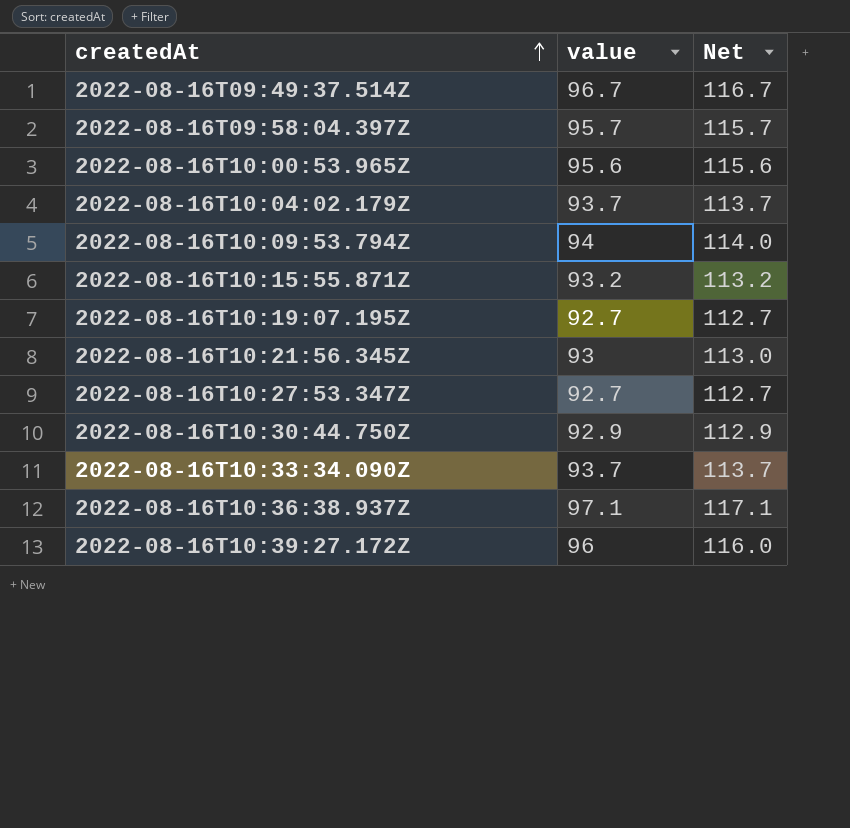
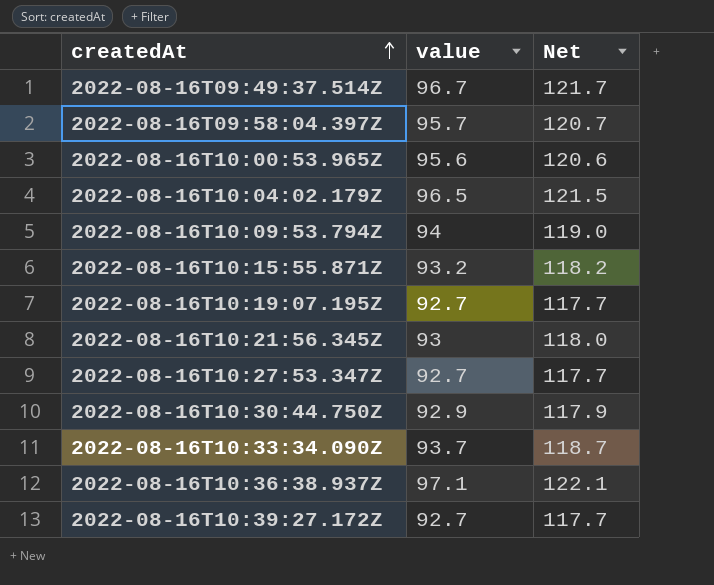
column Net | formula: [value] + 20 -> [value] + 25
2022-08-16T10:04:02.179Z | value: 93.7 -> 96.5
2022-08-16T10:39:27.172Z | value: 96 -> 92.7

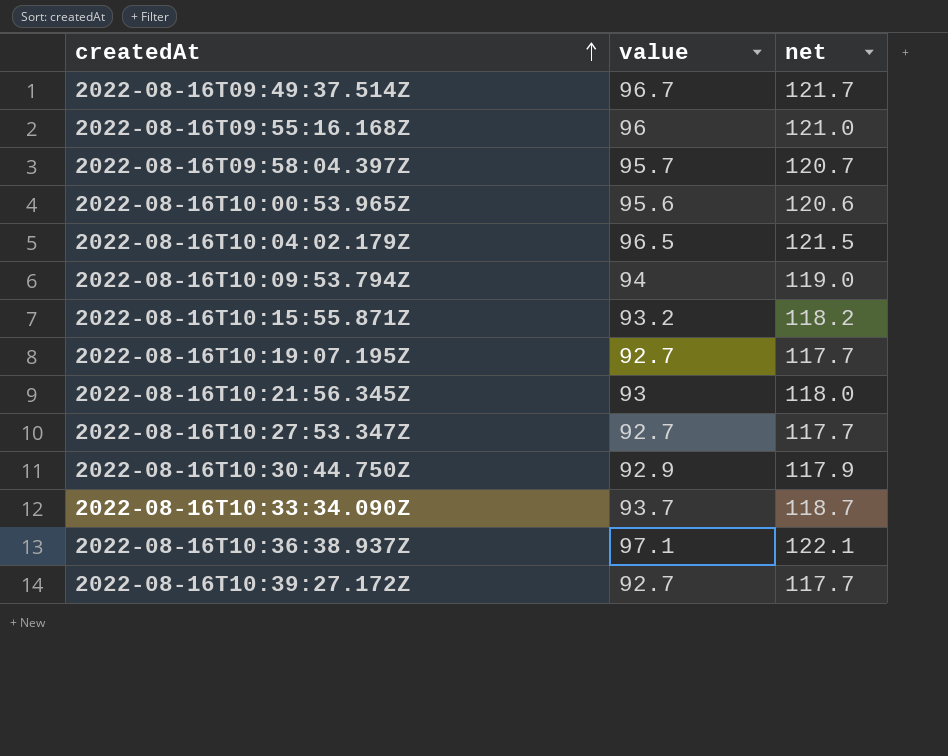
column name: Net -> net
row 2022-08-16T09:55:16.168Z: none -> 96 | 121.0

